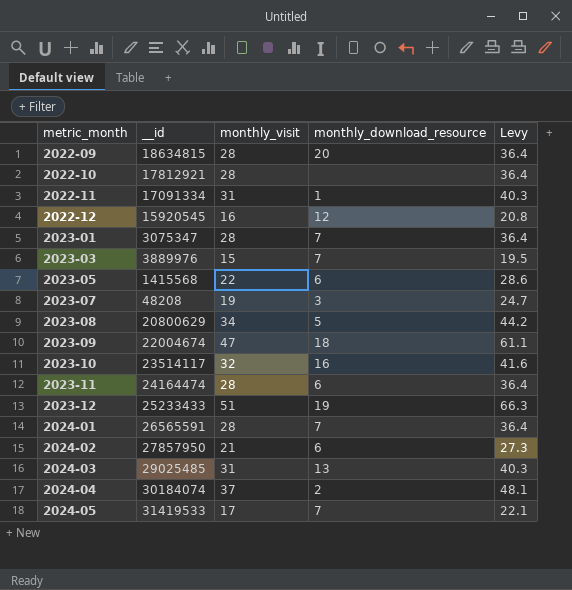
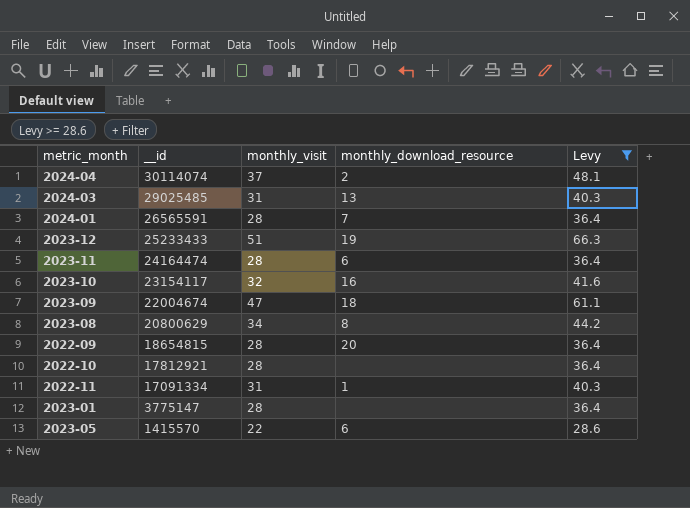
filter: none -> Levy >= 28.6
row order: metric_month ascending -> __id descending
2024-04 | __id: 30184074 -> 30114074
2023-10 | __id: 23514117 -> 23154117
2023-08 | monthly_download_resource: 5 -> 8
2022-09 | __id: 18634815 -> 18654815
2023-01 | __id: 3075347 -> 3775147
2023-01 | monthly_download_resource: 7 -> none
2023-05 | __id: 1415568 -> 1415570

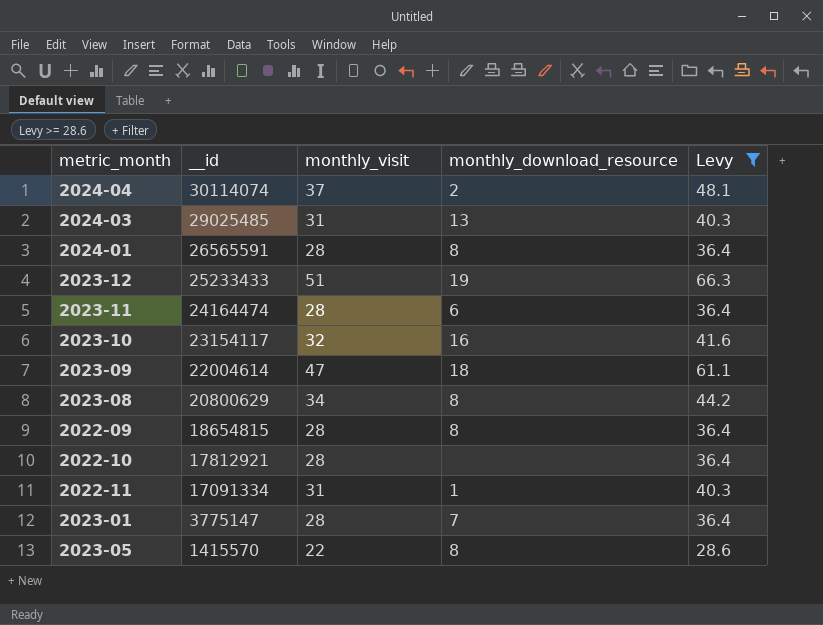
2024-01 | monthly_download_resource: 7 -> 8
2023-09 | __id: 22004674 -> 22004614
2022-09 | monthly_download_resource: 20 -> 8
2023-01 | monthly_download_resource: none -> 7
2023-05 | monthly_download_resource: 6 -> 8

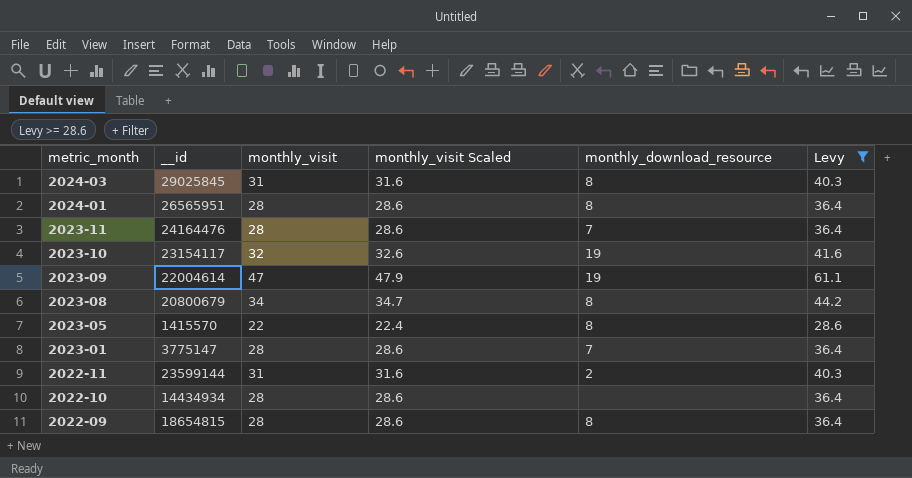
row order: __id descending -> metric_month descending
column monthly_visit Scaled | formula: none -> [monthly_visit] * 1.02
row 2024-04: 30114074 | 37 | 2 | 48.1 -> none
row 2023-12: 25233433 | 51 | 19 | 66.3 -> none
2024-03 | __id: 29025485 -> 29025845
2024-03 | monthly_download_resource: 13 -> 8
2024-01 | __id: 26565591 -> 26565951
2023-11 | __id: 24164474 -> 24164476
2023-11 | monthly_download_resource: 6 -> 7
2023-10 | monthly_download_resource: 16 -> 19
2023-09 | monthly_download_resource: 18 -> 19
2023-08 | __id: 20800629 -> 20800679
2022-11 | __id: 17091334 -> 23599144
2022-11 | monthly_download_resource: 1 -> 2
2022-10 | __id: 17812921 -> 14434934

